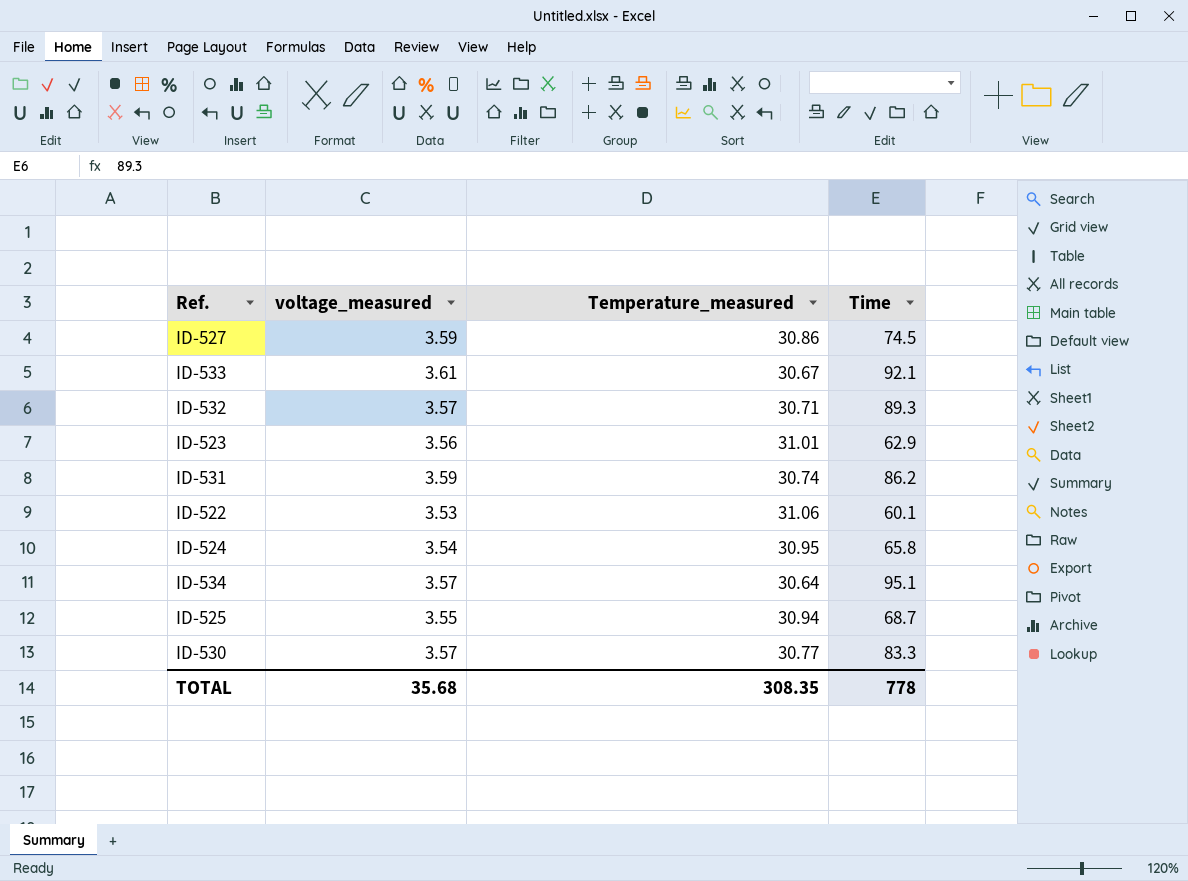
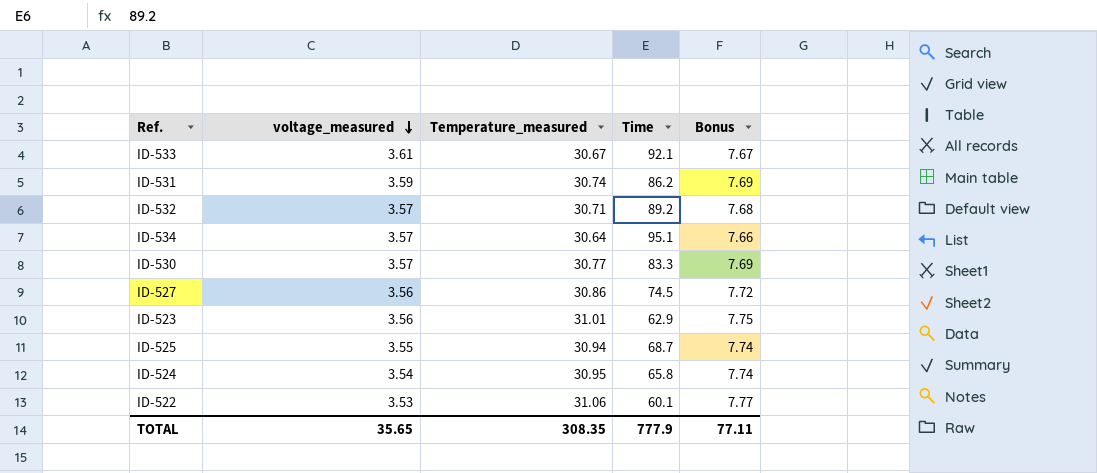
row order: none -> voltage_measured descending
column Bonus | formula: none -> [Temperature_measured] * 0.25
ID-532 | Time: 89.3 -> 89.2
ID-527 | voltage_measured: 3.59 -> 3.56
TOTAL | voltage_measured: 35.68 -> 35.65
TOTAL | Time: 778 -> 777.9

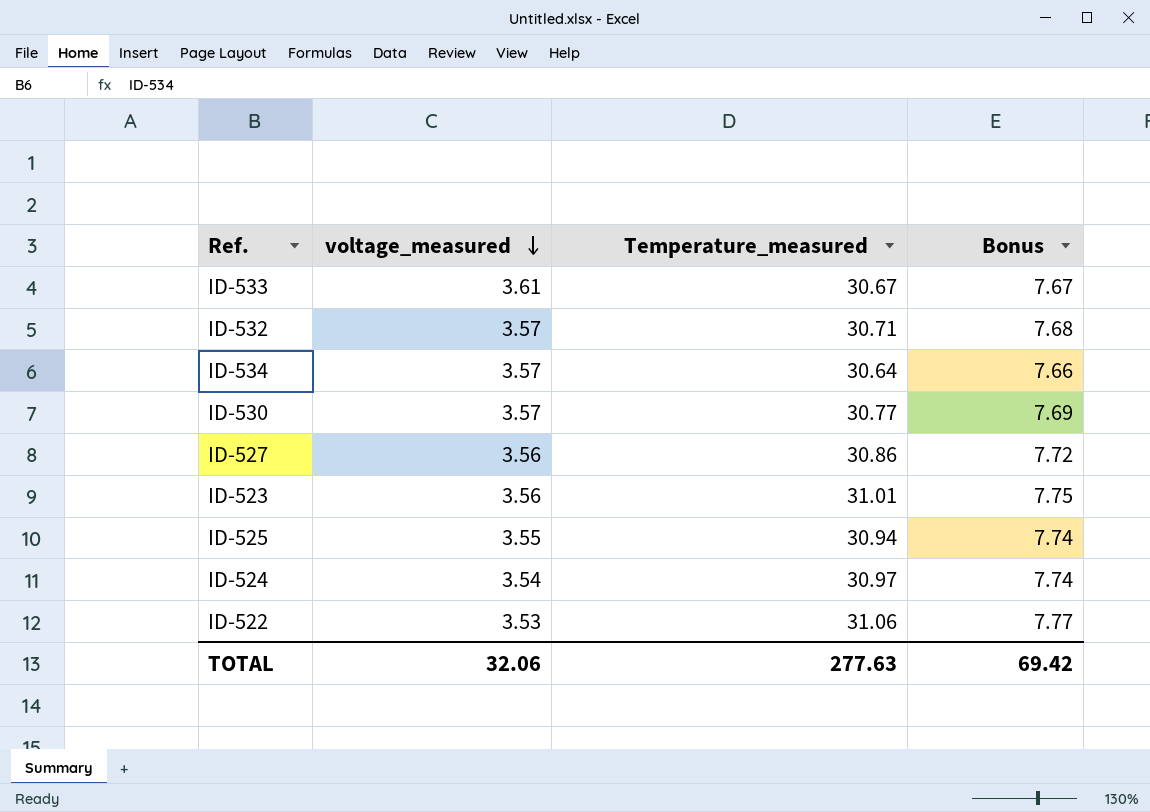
column Time | position: 4 -> none
row ID-531: 3.59 | 30.74 | 86.2 | 7.69 -> none
ID-524 | Temperature_measured: 30.95 -> 30.97
TOTAL | voltage_measured: 35.65 -> 32.06
TOTAL | Temperature_measured: 308.35 -> 277.63
TOTAL | Bonus: 77.11 -> 69.42

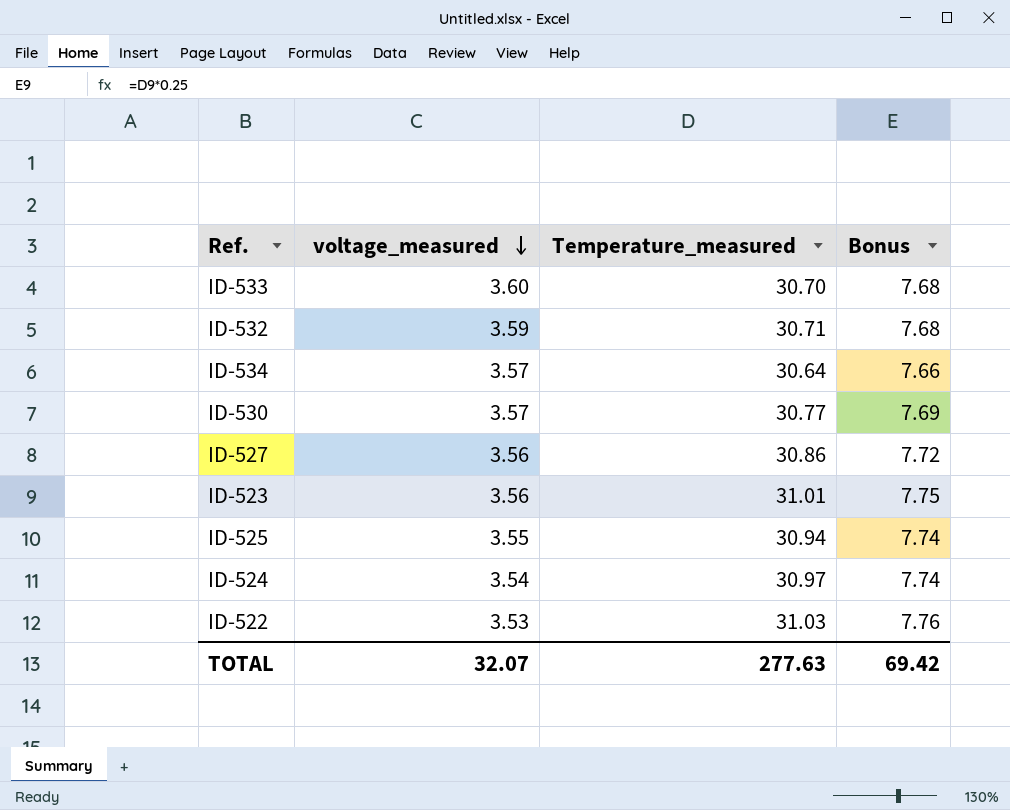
ID-533 | voltage_measured: 3.61 -> 3.60
ID-533 | Temperature_measured: 30.67 -> 30.70
ID-533 | Bonus: 7.67 -> 7.68
ID-532 | voltage_measured: 3.57 -> 3.59
ID-522 | Temperature_measured: 31.06 -> 31.03
ID-522 | Bonus: 7.77 -> 7.76
TOTAL | voltage_measured: 32.06 -> 32.07

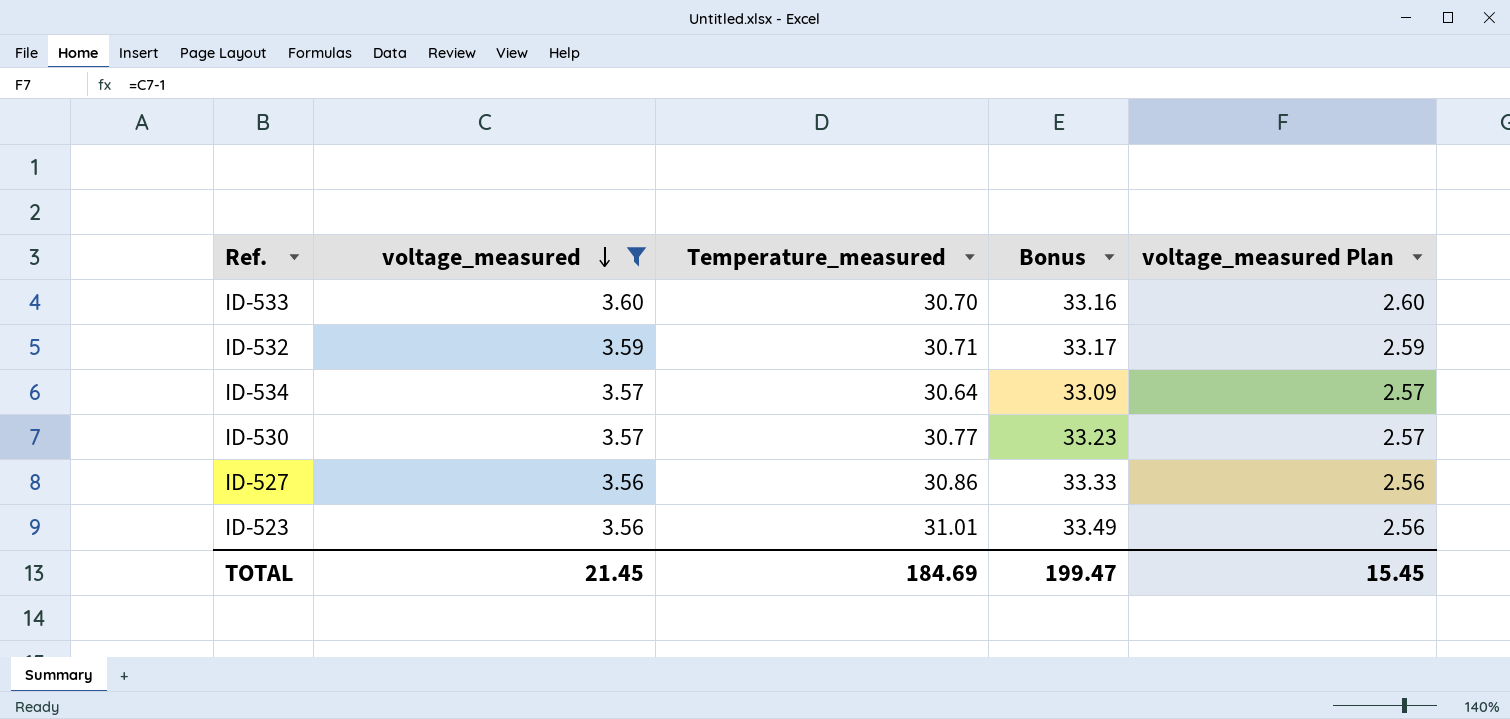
filter: none -> voltage_measured >= 3.56
column Bonus | formula: [Temperature_measured] * 0.25 -> [Temperature_measured] * 1.08
column voltage_measured Plan | formula: none -> [voltage_measured] - 1
TOTAL | voltage_measured: 32.07 -> 21.45
TOTAL | Temperature_measured: 277.63 -> 184.69
TOTAL | Bonus: 69.42 -> 199.47

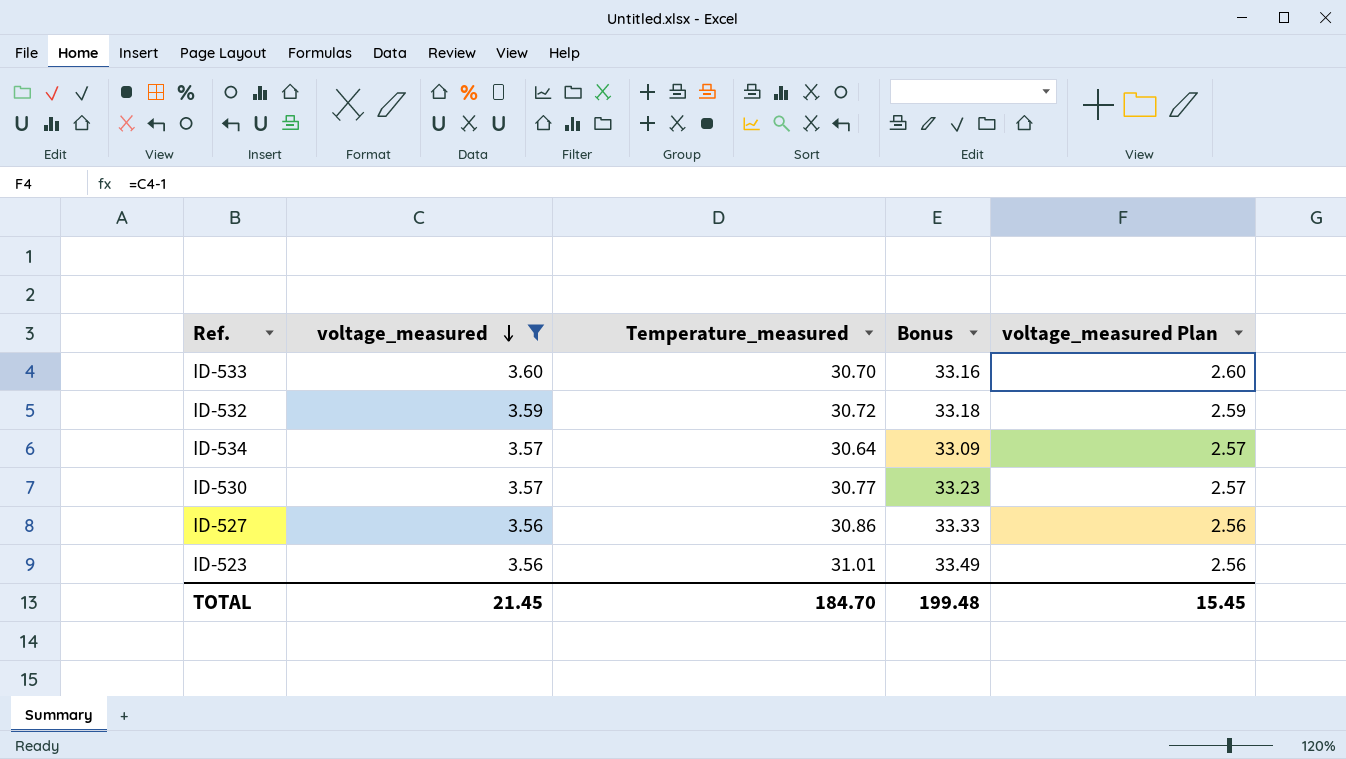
ID-532 | Temperature_measured: 30.71 -> 30.72
ID-532 | Bonus: 33.17 -> 33.18
TOTAL | Temperature_measured: 184.69 -> 184.70
TOTAL | Bonus: 199.47 -> 199.48

